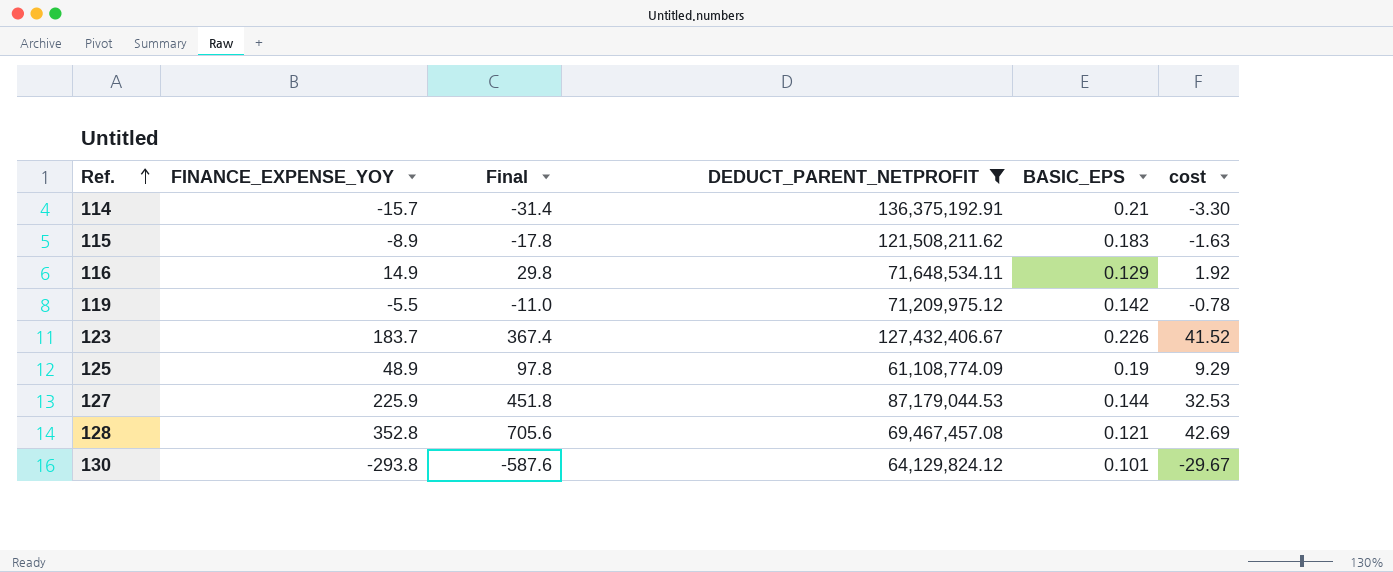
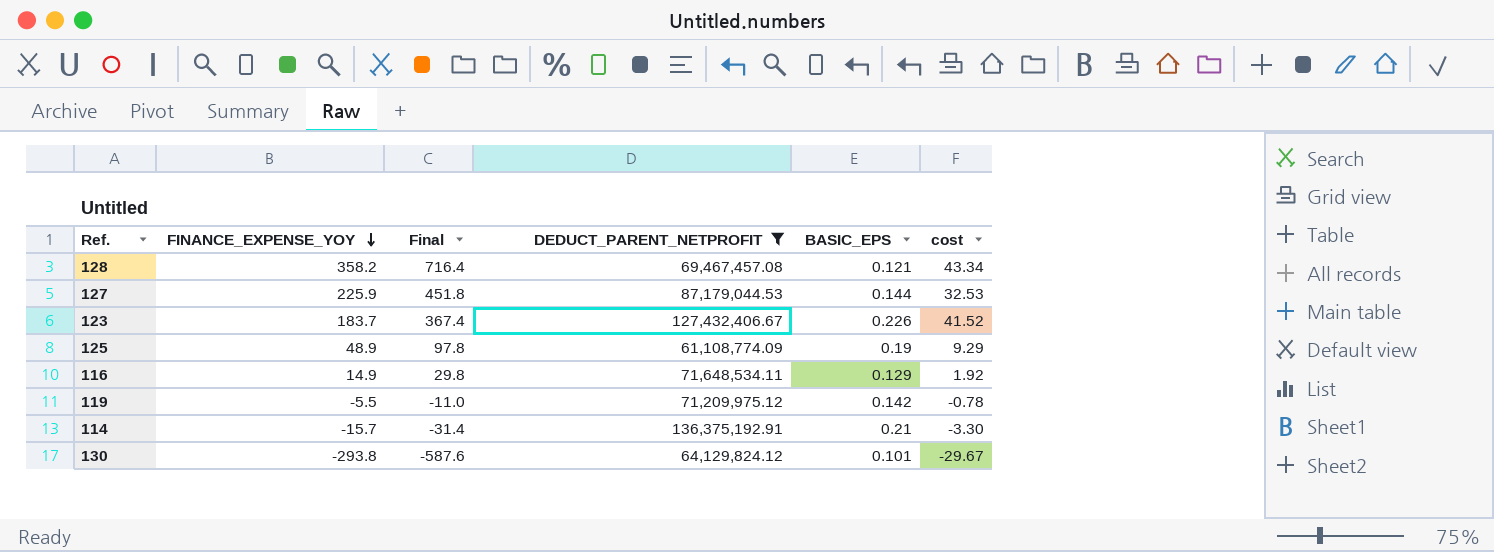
row order: Ref. ascending -> FINANCE_EXPENSE_YOY descending
row 115: -8.9 | -17.8 | 121,508,211.62 | 0.183 | -1.63 -> none
128 | FINANCE_EXPENSE_YOY: 352.8 -> 358.2
128 | Final: 705.6 -> 716.4
128 | cost: 42.69 -> 43.34

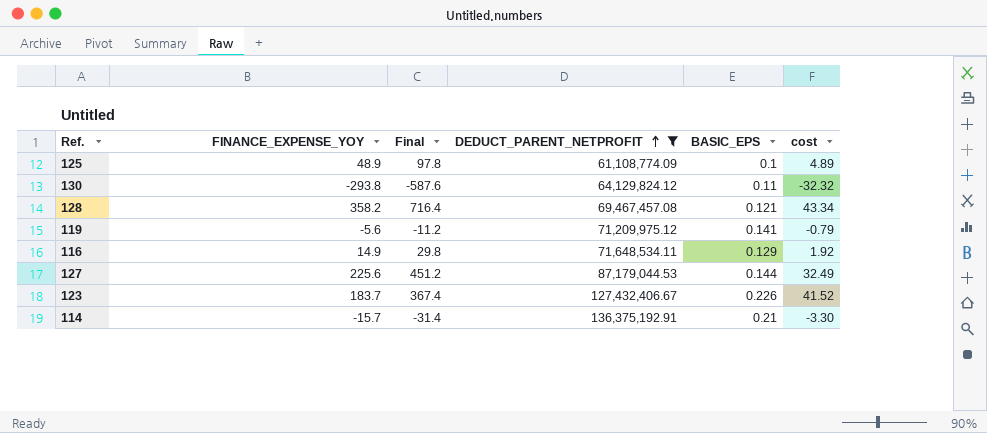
row order: FINANCE_EXPENSE_YOY descending -> DEDUCT_PARENT_NETPROFIT ascending
125 | BASIC_EPS: 0.19 -> 0.1
125 | cost: 9.29 -> 4.89
130 | BASIC_EPS: 0.101 -> 0.11
130 | cost: -29.67 -> -32.32
119 | FINANCE_EXPENSE_YOY: -5.5 -> -5.6
119 | Final: -11.0 -> -11.2
119 | BASIC_EPS: 0.142 -> 0.141
119 | cost: -0.78 -> -0.79
127 | FINANCE_EXPENSE_YOY: 225.9 -> 225.6
127 | Final: 451.8 -> 451.2
127 | cost: 32.53 -> 32.49

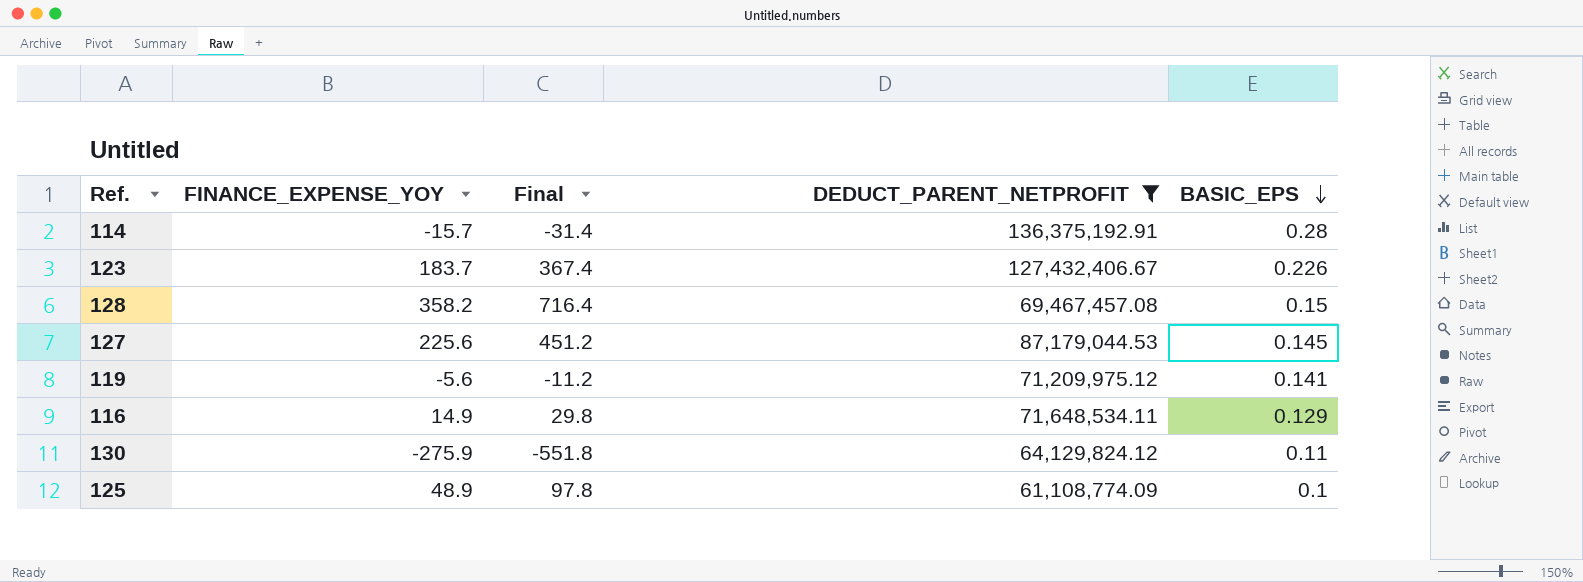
row order: DEDUCT_PARENT_NETPROFIT ascending -> BASIC_EPS descending
column cost | formula: [FINANCE_EXPENSE_YOY] * [BASIC_EPS] -> none
114 | BASIC_EPS: 0.21 -> 0.28
128 | BASIC_EPS: 0.121 -> 0.15
127 | BASIC_EPS: 0.144 -> 0.145
130 | FINANCE_EXPENSE_YOY: -293.8 -> -275.9
130 | Final: -587.6 -> -551.8

